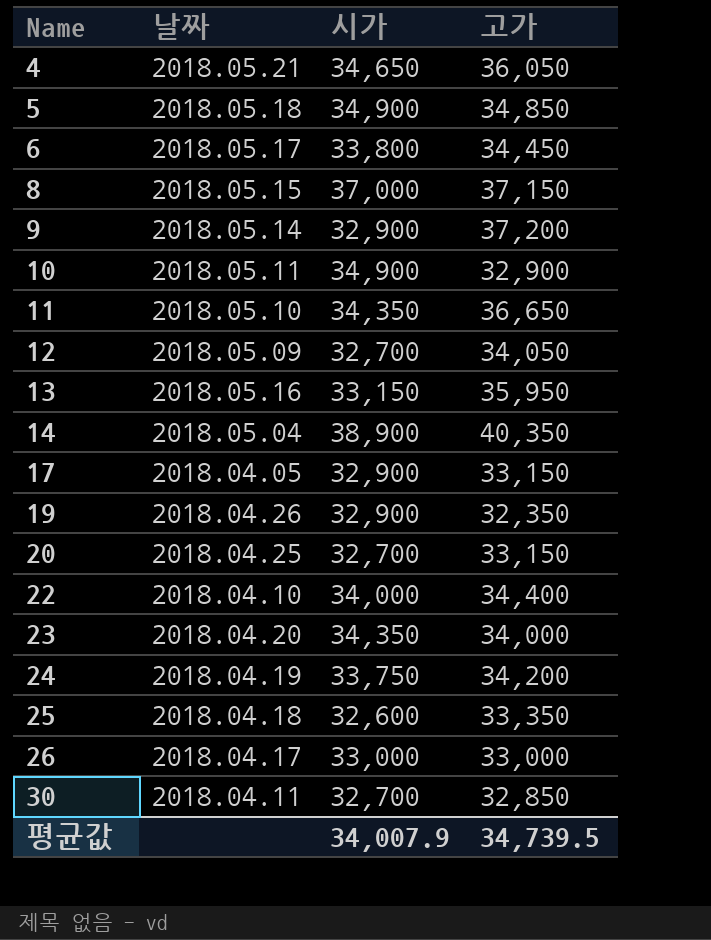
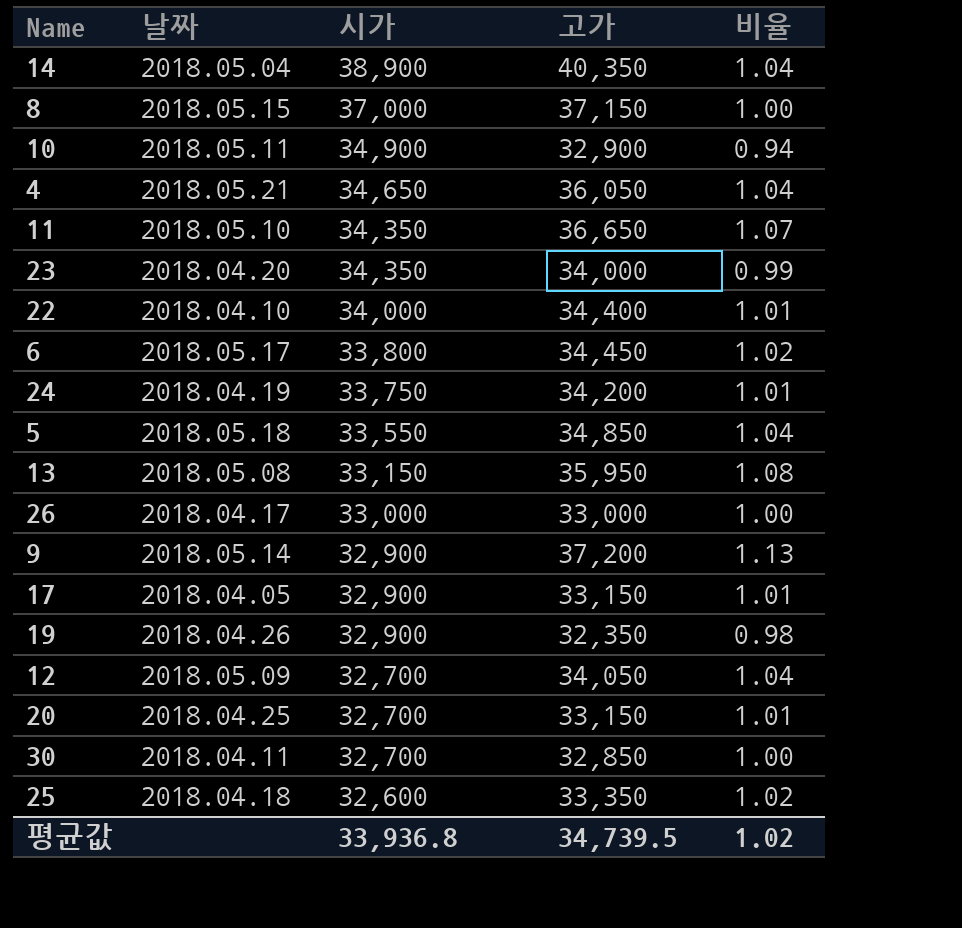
row order: Name ascending -> 시가 descending
column 비율 | formula: none -> [고가] / [시가]
5 | 시가: 34,900 -> 33,550
13 | 날짜: 2018.05.16 -> 2018.05.08
평균값 | 시가: 34,007.9 -> 33,936.8

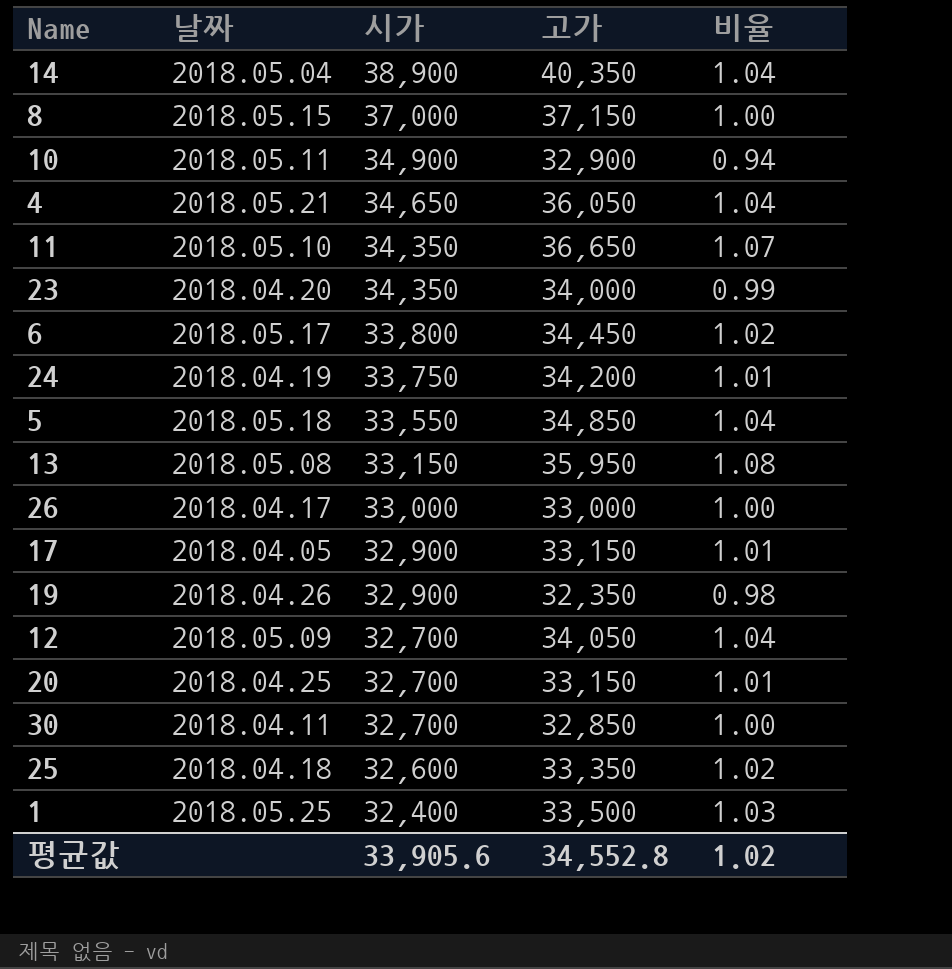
row 22: 2018.04.10 | 34,000 | 34,400 | 1.01 -> none
row 9: 2018.05.14 | 32,900 | 37,200 | 1.13 -> none
row 1: none -> 2018.05.25 | 32,400 | 33,500 | 1.03
평균값 | 시가: 33,936.8 -> 33,905.6
평균값 | 고가: 34,739.5 -> 34,552.8

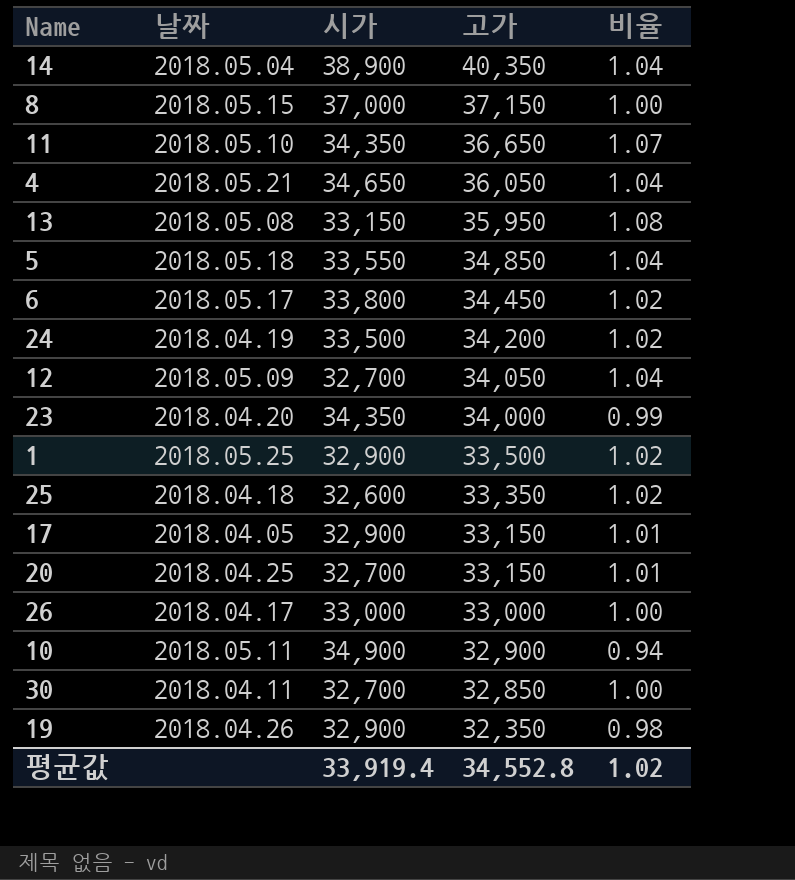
row order: 시가 descending -> 고가 descending
24 | 시가: 33,750 -> 33,500
24 | 비율: 1.01 -> 1.02
1 | 시가: 32,400 -> 32,900
1 | 비율: 1.03 -> 1.02
평균값 | 시가: 33,905.6 -> 33,919.4

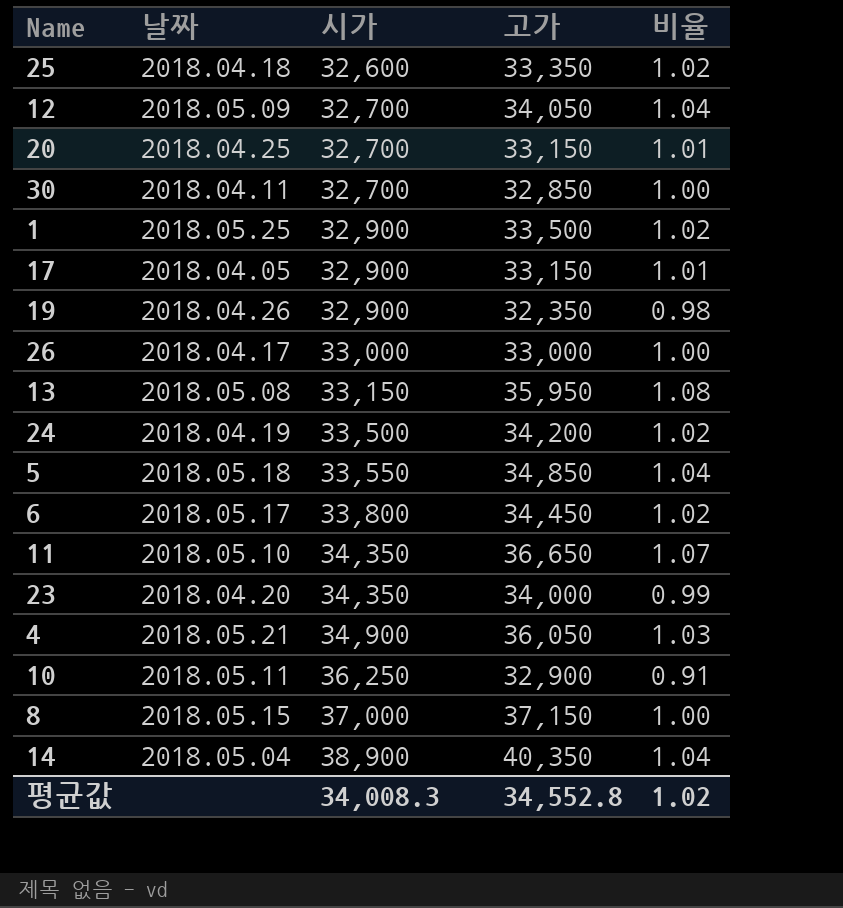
row order: 고가 descending -> 시가 ascending
4 | 시가: 34,650 -> 34,900
4 | 비율: 1.04 -> 1.03
10 | 시가: 34,900 -> 36,250
10 | 비율: 0.94 -> 0.91
평균값 | 시가: 33,919.4 -> 34,008.3

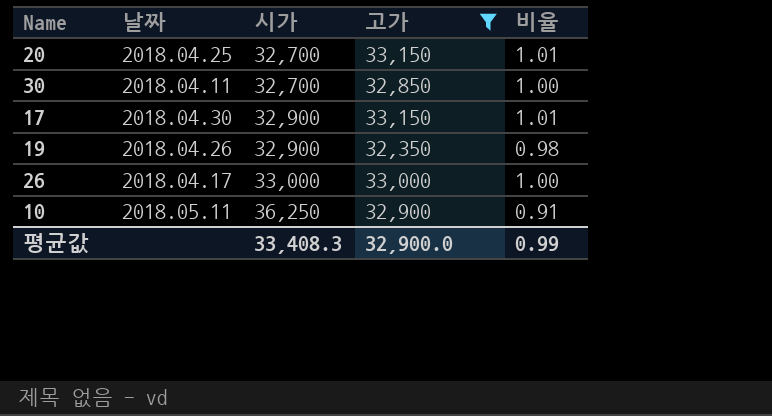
filter: none -> 고가 <= 33,150
17 | 날짜: 2018.04.05 -> 2018.04.30
평균값 | 시가: 34,008.3 -> 33,408.3
평균값 | 고가: 34,552.8 -> 32,900.0
평균값 | 비율: 1.02 -> 0.99

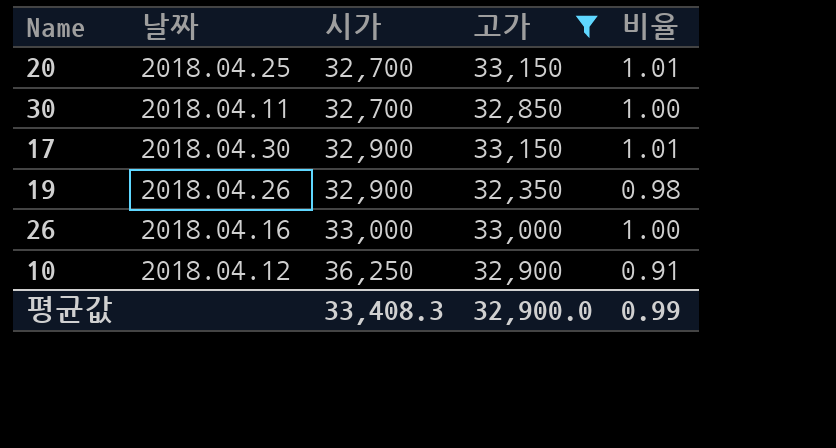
26 | 날짜: 2018.04.17 -> 2018.04.16
10 | 날짜: 2018.05.11 -> 2018.04.12

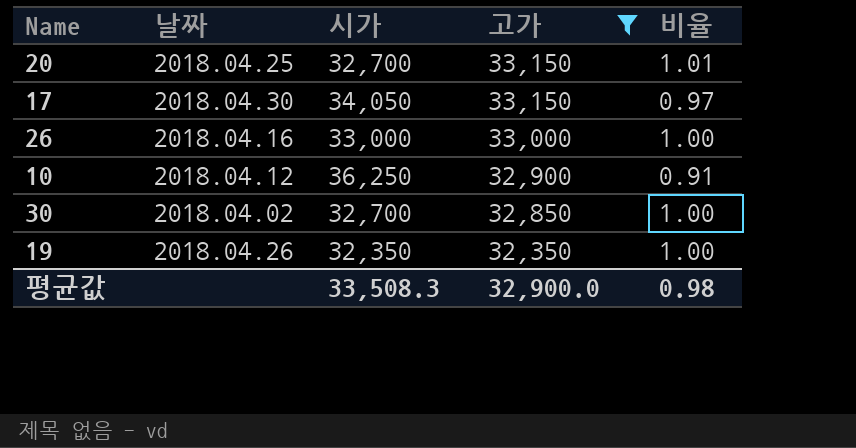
row order: 시가 ascending -> 고가 descending
17 | 시가: 32,900 -> 34,050
17 | 비율: 1.01 -> 0.97
30 | 날짜: 2018.04.11 -> 2018.04.02
19 | 시가: 32,900 -> 32,350
19 | 비율: 0.98 -> 1.00
평균값 | 시가: 33,408.3 -> 33,508.3
평균값 | 비율: 0.99 -> 0.98

